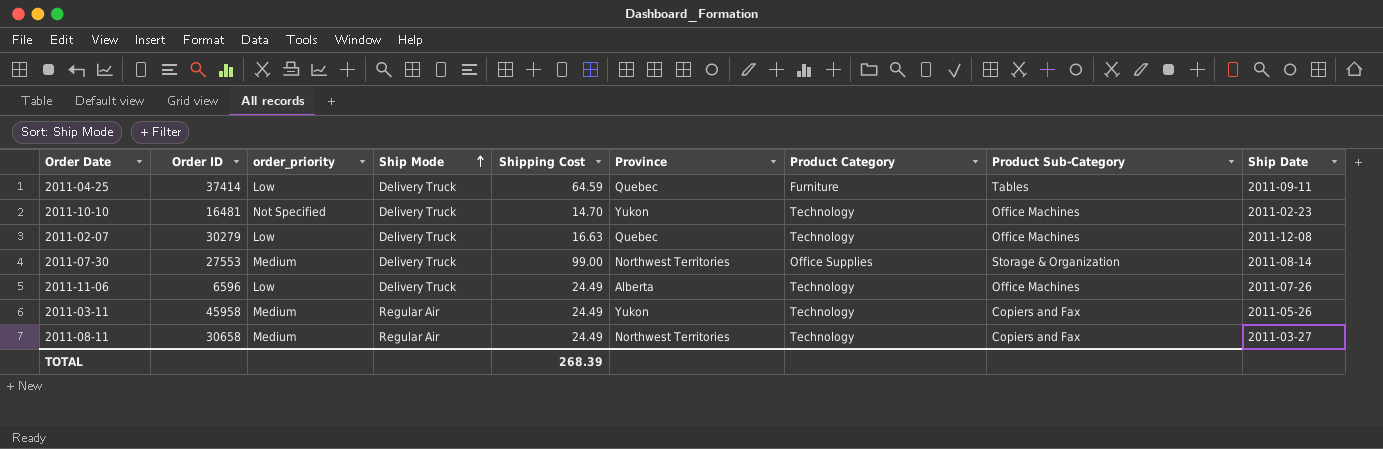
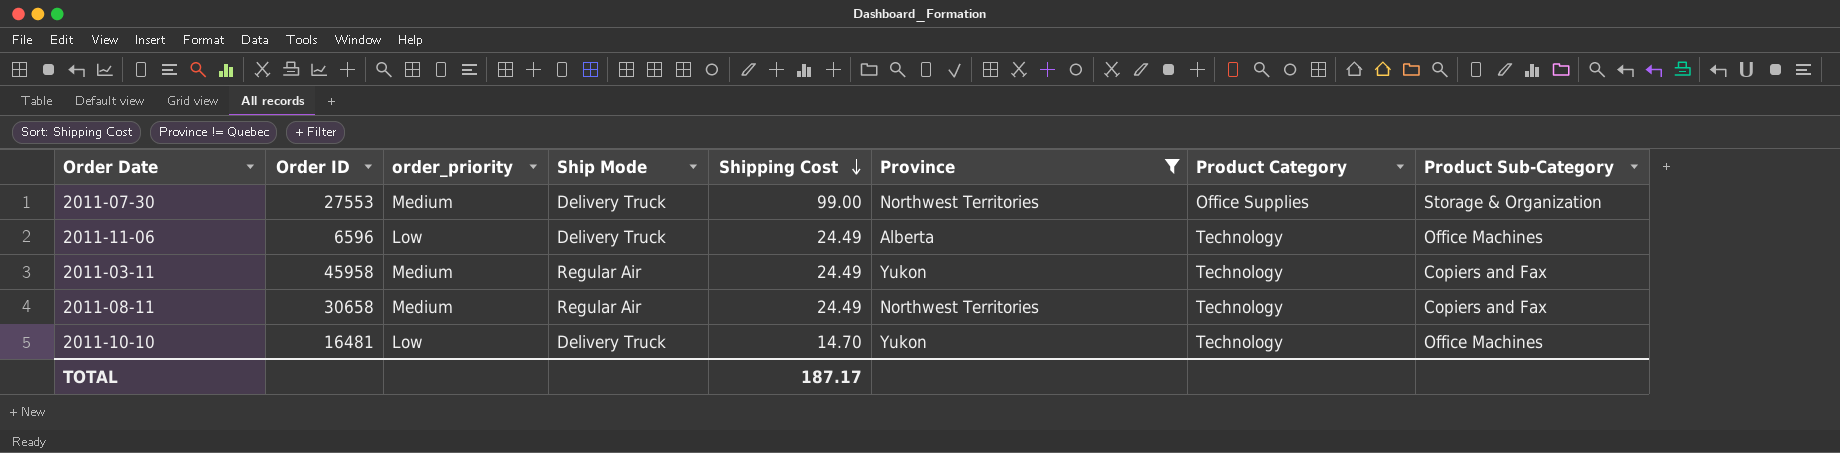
filter: none -> Province != Quebec
row order: Ship Mode ascending -> Shipping Cost descending
column Ship Date | position: 9 -> none
2011-10-10 | order_priority: Not Specified -> Low
TOTAL | Shipping Cost: 268.39 -> 187.17

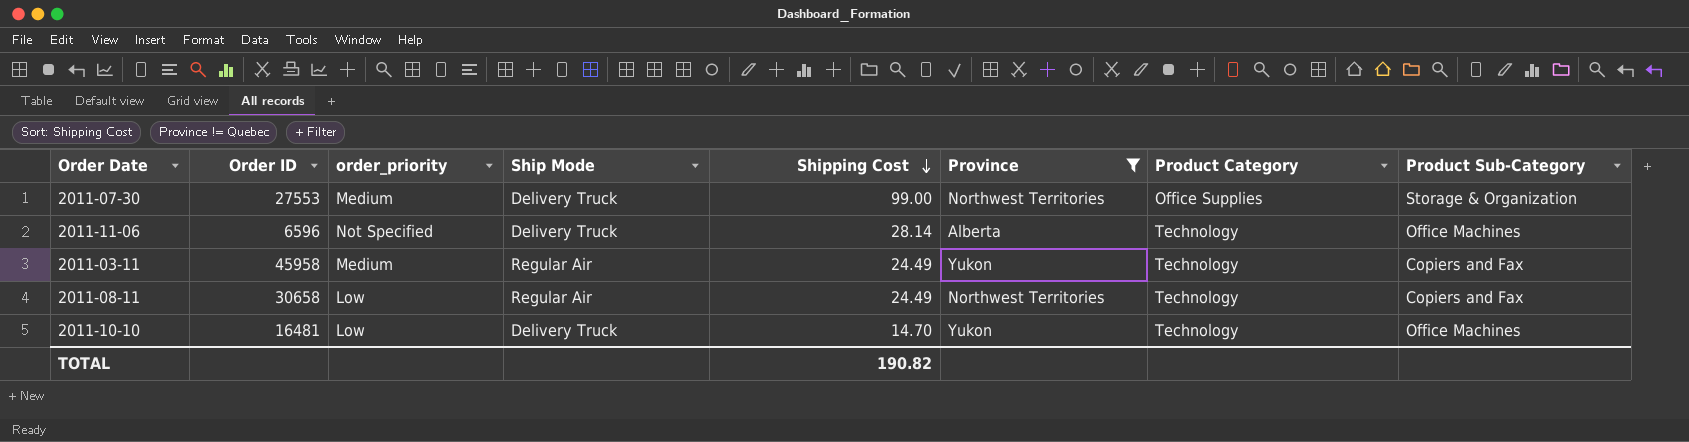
2011-11-06 | order_priority: Low -> Not Specified
2011-11-06 | Shipping Cost: 24.49 -> 28.14
2011-08-11 | order_priority: Medium -> Low
TOTAL | Shipping Cost: 187.17 -> 190.82

